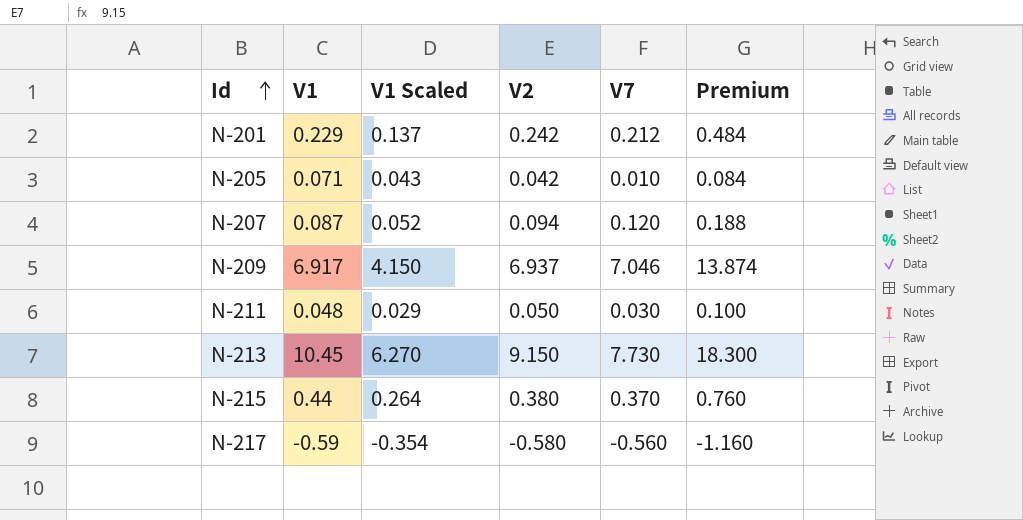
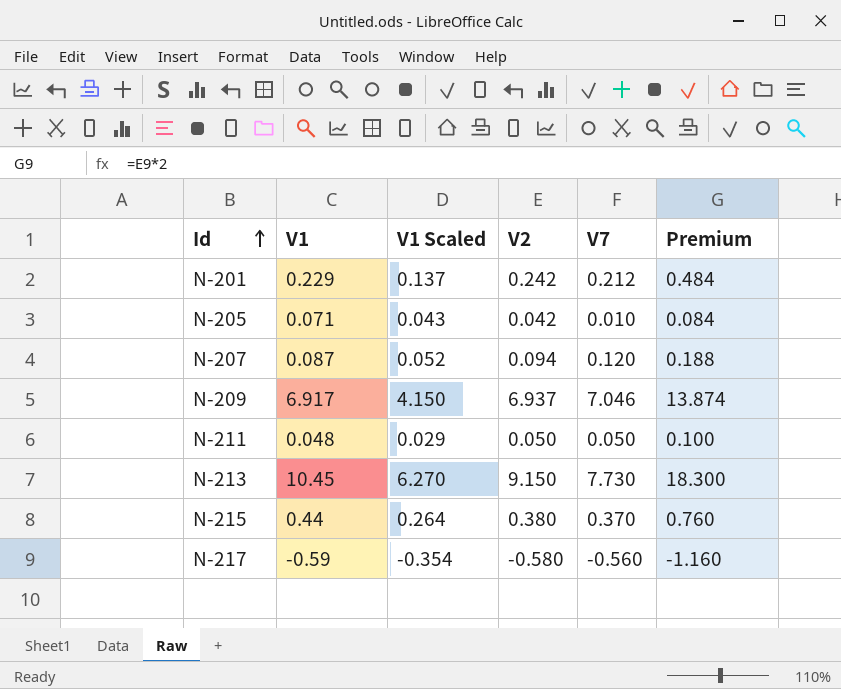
N-211 | V7: 0.030 -> 0.050

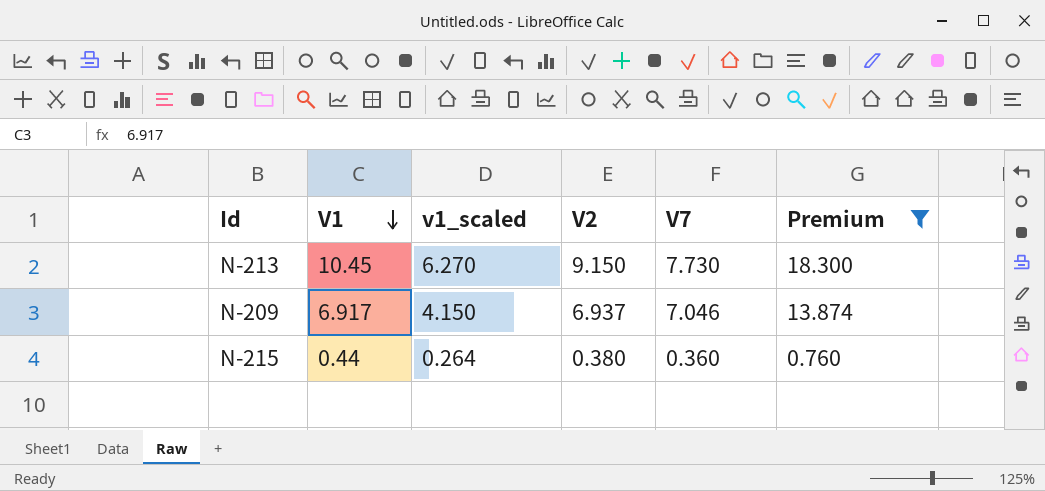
filter: none -> Premium >= 0.760
row order: Id ascending -> V1 descending
column name: V1 Scaled -> v1_scaled
N-215 | V7: 0.370 -> 0.360

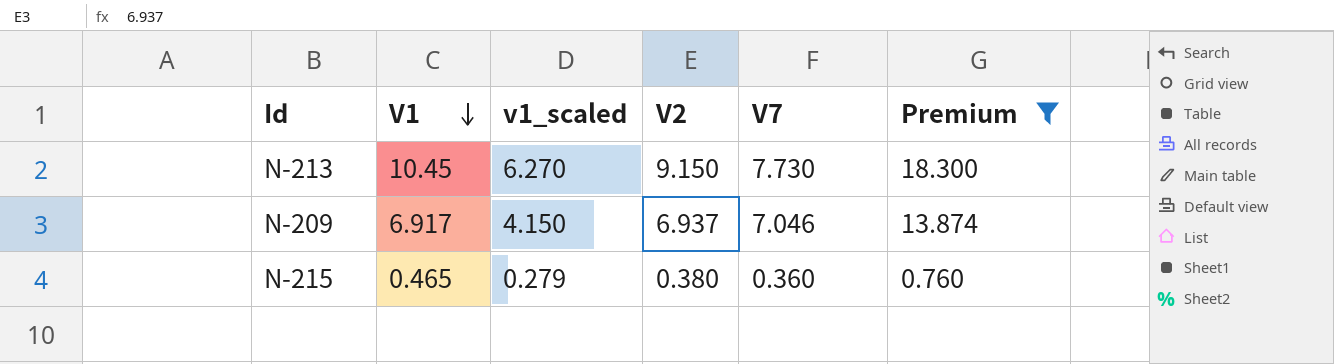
N-215 | V1: 0.44 -> 0.465
N-215 | v1_scaled: 0.264 -> 0.279

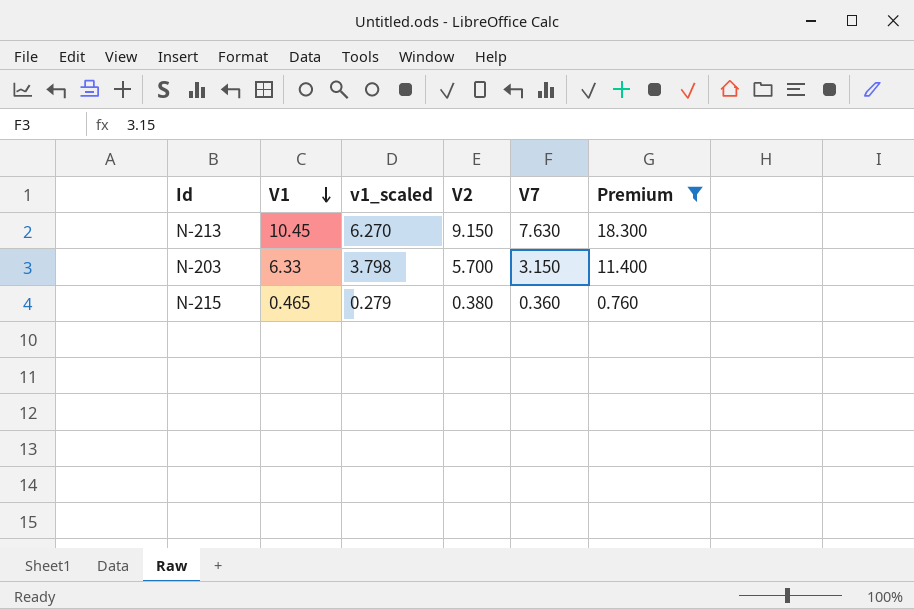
row N-209: 6.917 | 4.150 | 6.937 | 7.046 | 13.874 -> none
N-213 | V7: 7.730 -> 7.630
row N-203: none -> 6.33 | 3.798 | 5.700 | 3.150 | 11.400

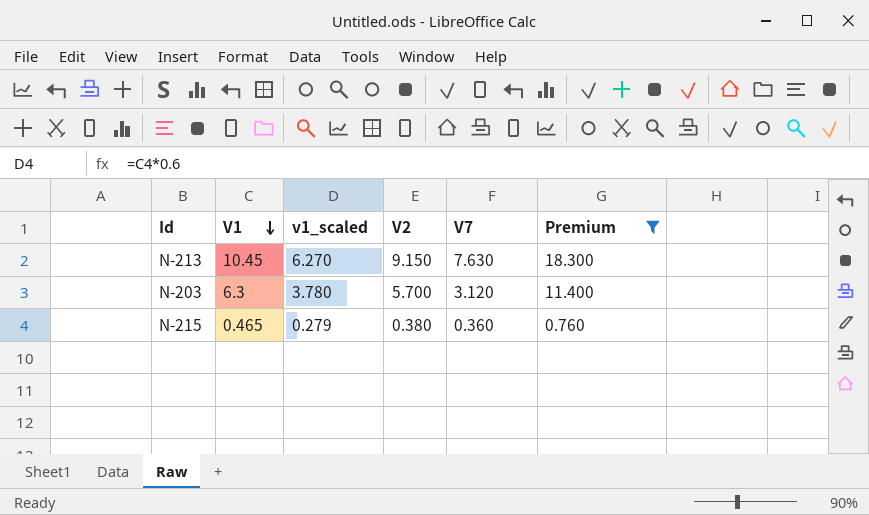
N-203 | V1: 6.33 -> 6.3
N-203 | v1_scaled: 3.798 -> 3.780
N-203 | V7: 3.150 -> 3.120

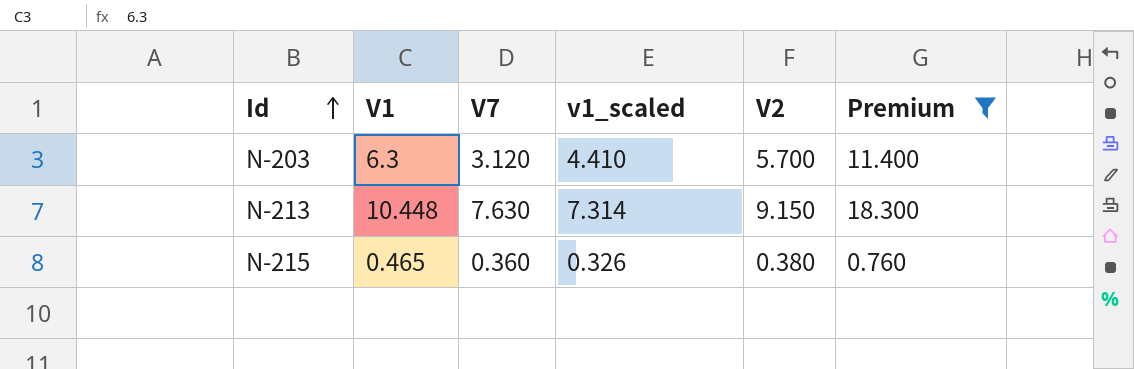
row order: V1 descending -> Id ascending
column V7 | position: 5 -> 3
column v1_scaled | formula: [V1] * 0.6 -> [V1] * 0.7
N-213 | V1: 10.45 -> 10.448

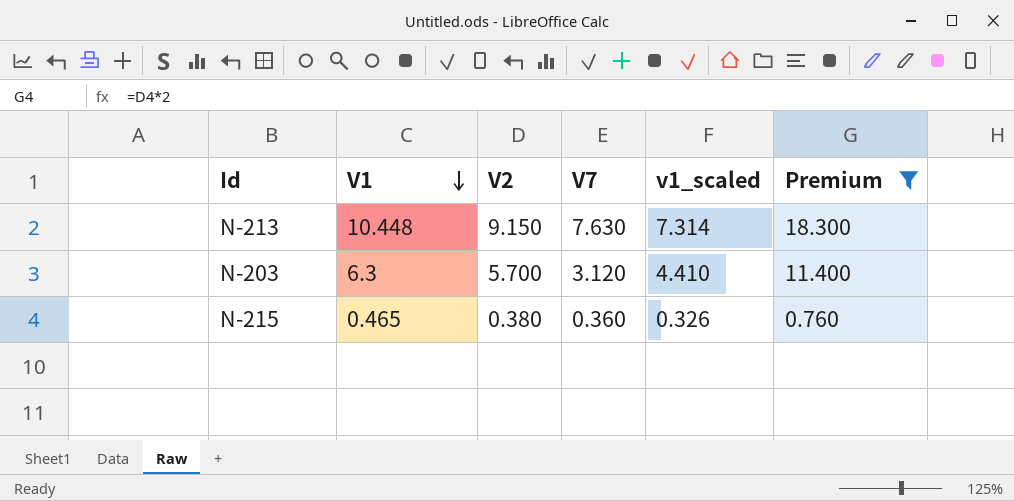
row order: Id ascending -> V1 descending
column V2 | position: 5 -> 3

